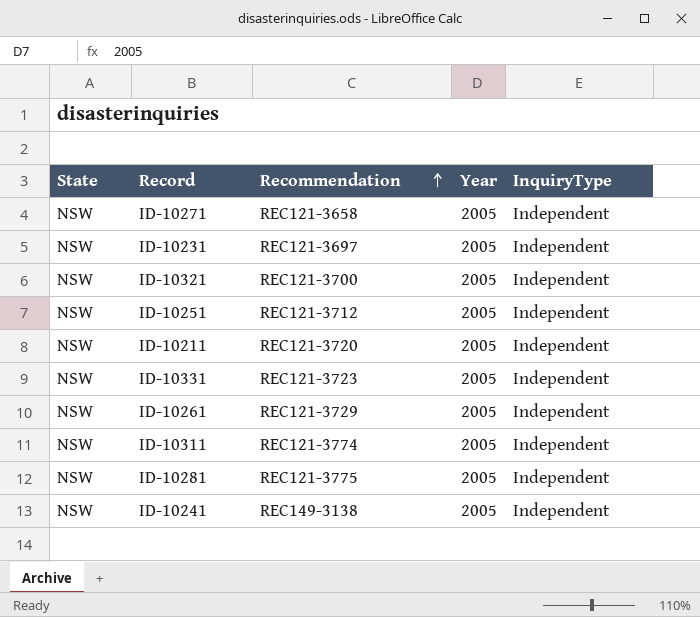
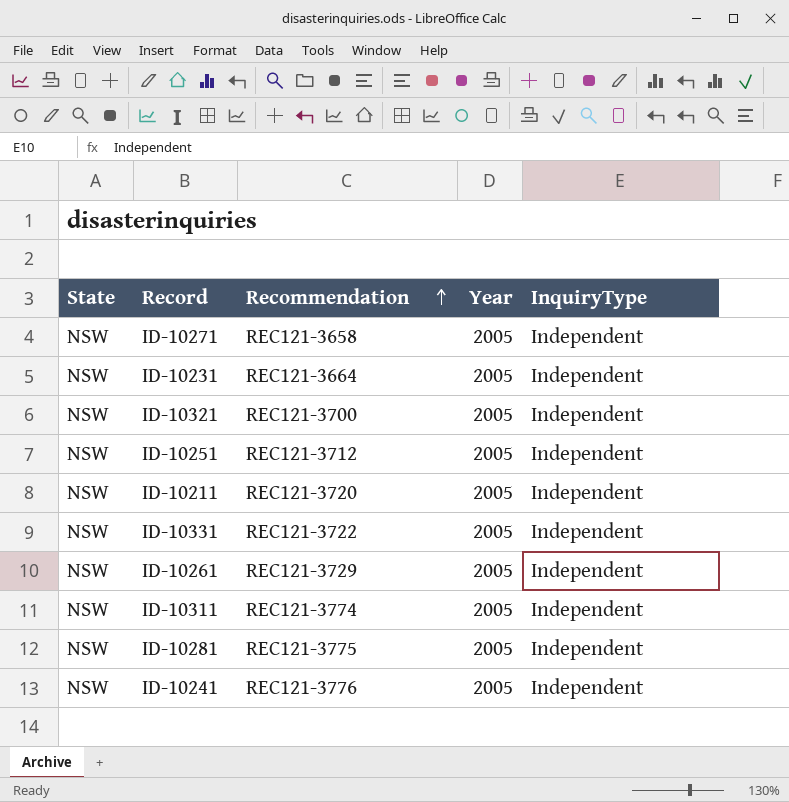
ID-10231 | Recommendation: REC121-3697 -> REC121-3664
ID-10331 | Recommendation: REC121-3723 -> REC121-3722
ID-10241 | Recommendation: REC149-3138 -> REC121-3776

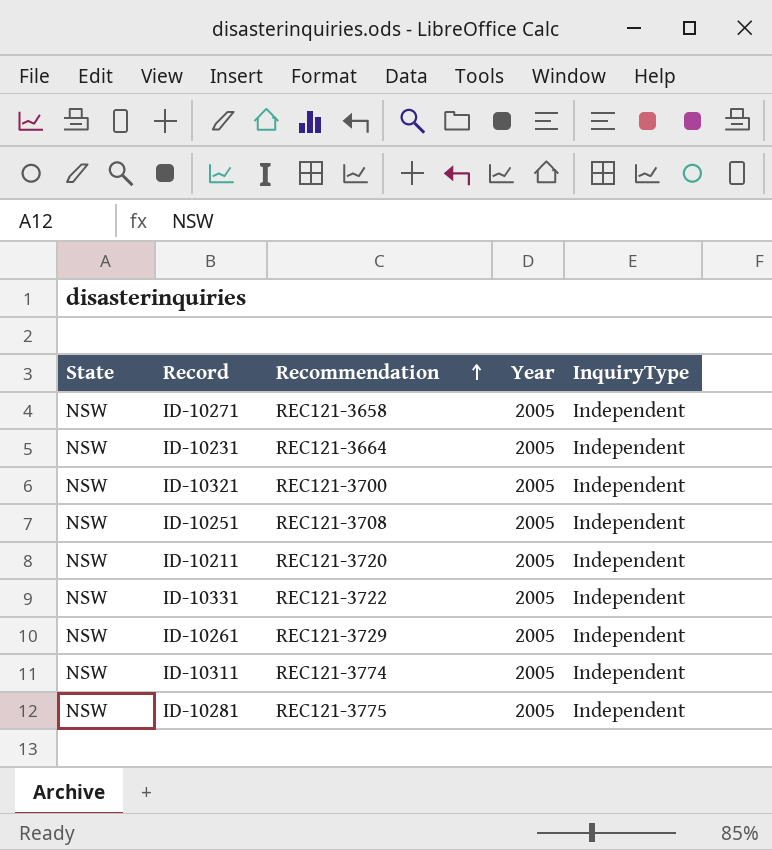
row ID-10241: NSW | REC121-3776 | 2005 | Independent -> none
ID-10251 | Recommendation: REC121-3712 -> REC121-3708

